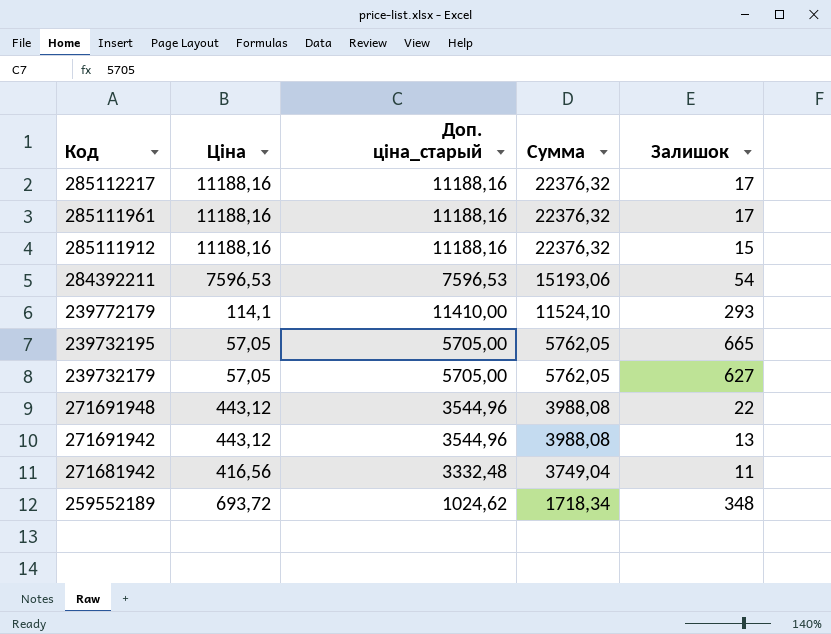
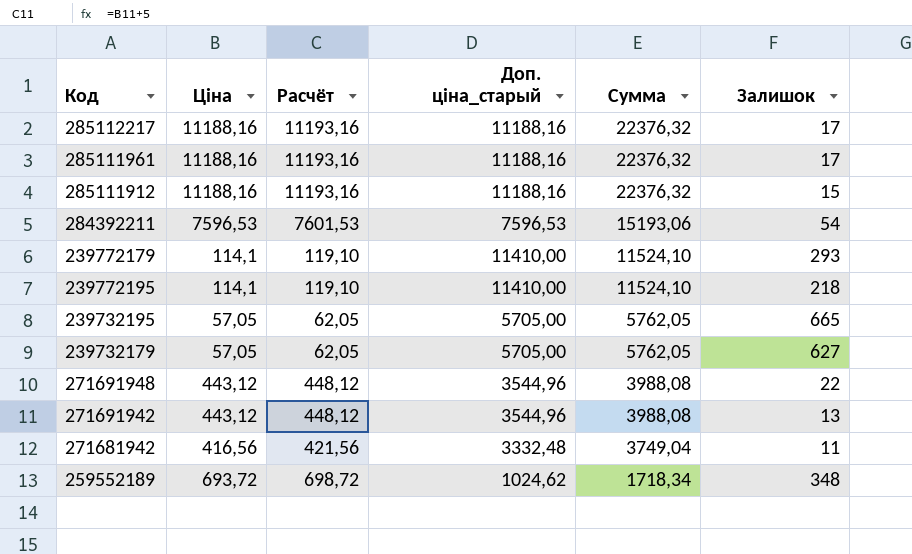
column Расчёт | formula: none -> [Ціна] + 5
row 239772195: none -> 114,1 | 119,10 | 11410,00 | 11524,10 | 218

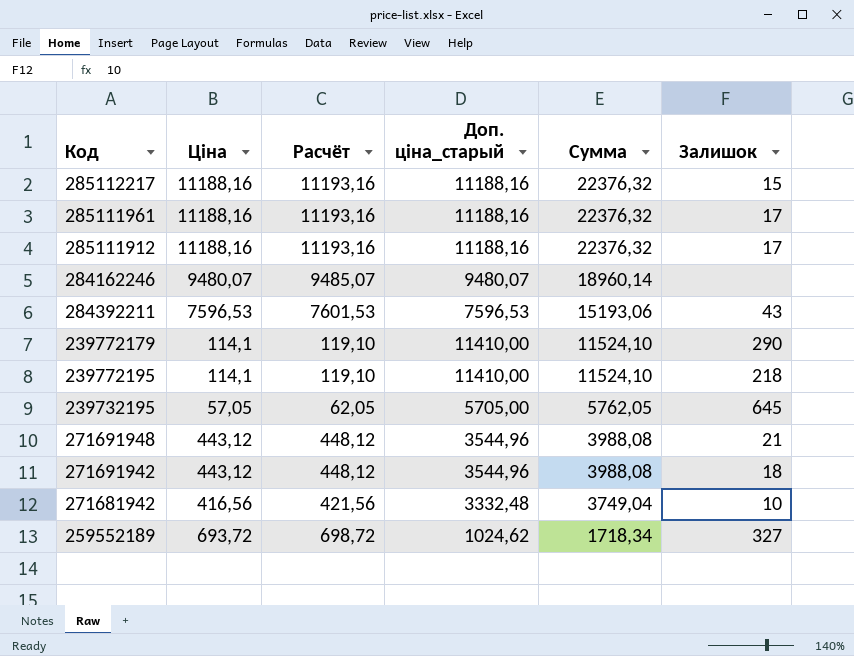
row 239732179: 57,05 | 62,05 | 5705,00 | 5762,05 | 627 -> none
285112217 | Залишок: 17 -> 15
285111912 | Залишок: 15 -> 17
row 284162246: none -> 9480,07 | 9485,07 | 9480,07 | 18960,14 | none
284392211 | Залишок: 54 -> 43
239772179 | Залишок: 293 -> 290
239732195 | Залишок: 665 -> 645
271691948 | Залишок: 22 -> 21
271691942 | Залишок: 13 -> 18
271681942 | Залишок: 11 -> 10
259552189 | Залишок: 348 -> 327

